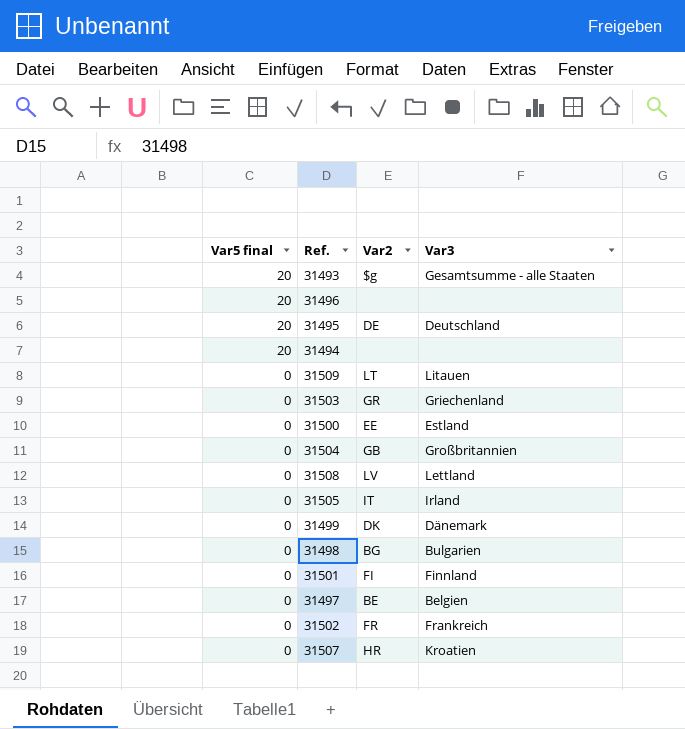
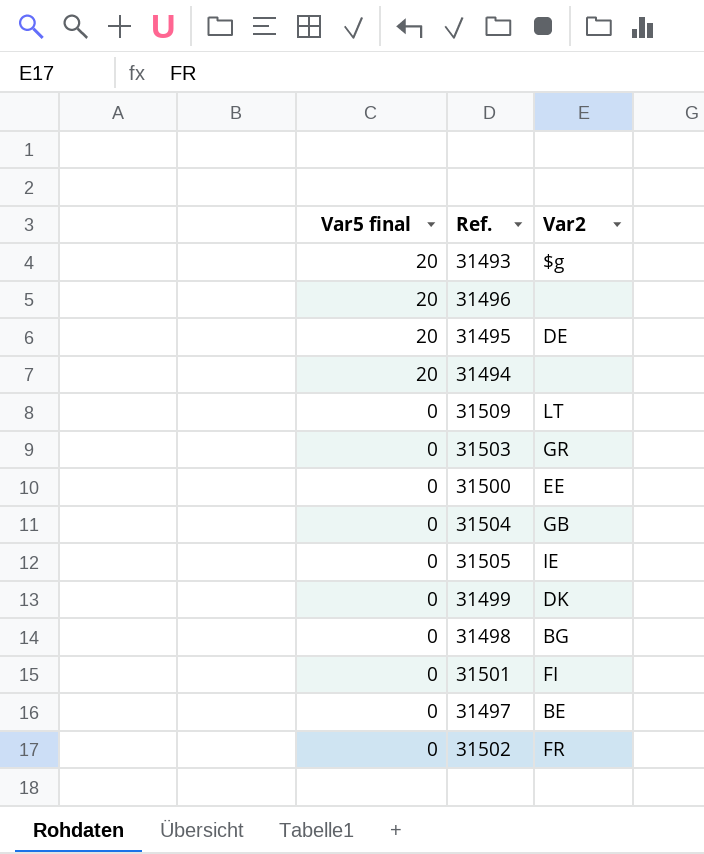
column Var3 | position: 4 -> none
row 31508: 0 | LV | Lettland -> none
row 31507: 0 | HR | Kroatien -> none
31505 | Var2: IT -> IE

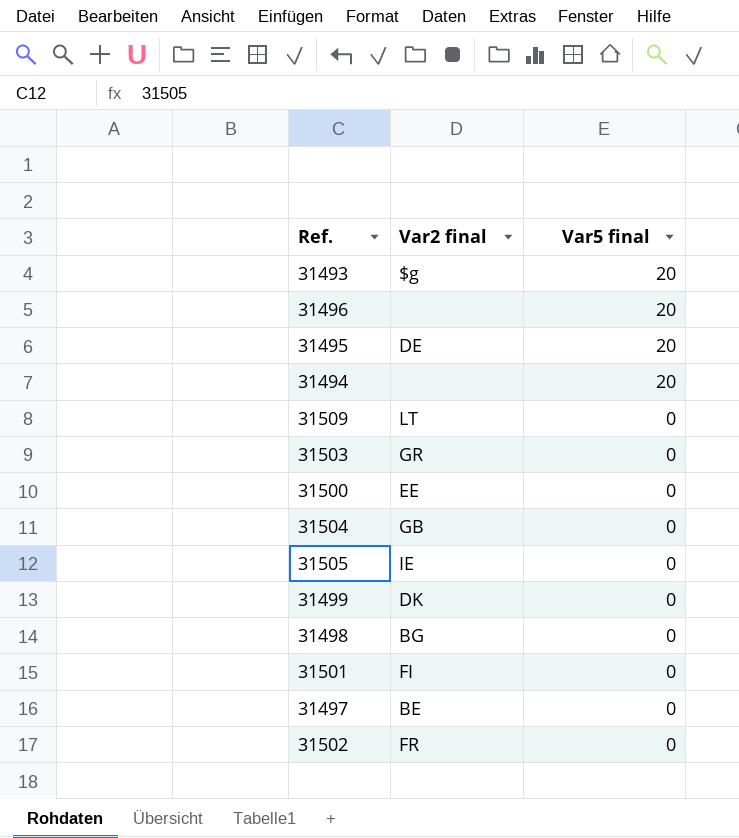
column name: Var2 -> Var2 final
column Var5 final | position: 1 -> 3

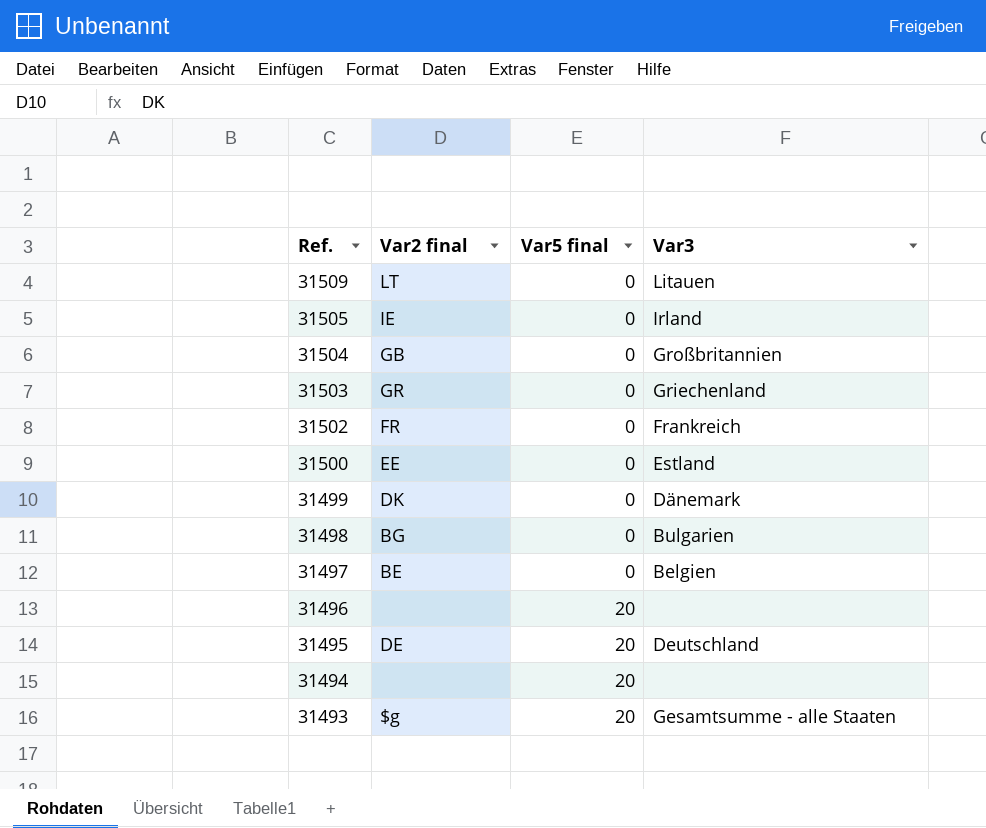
row order: Var5 final descending -> Ref. descending
column Var3 | position: none -> 4
row 31501: FI | 0 -> none

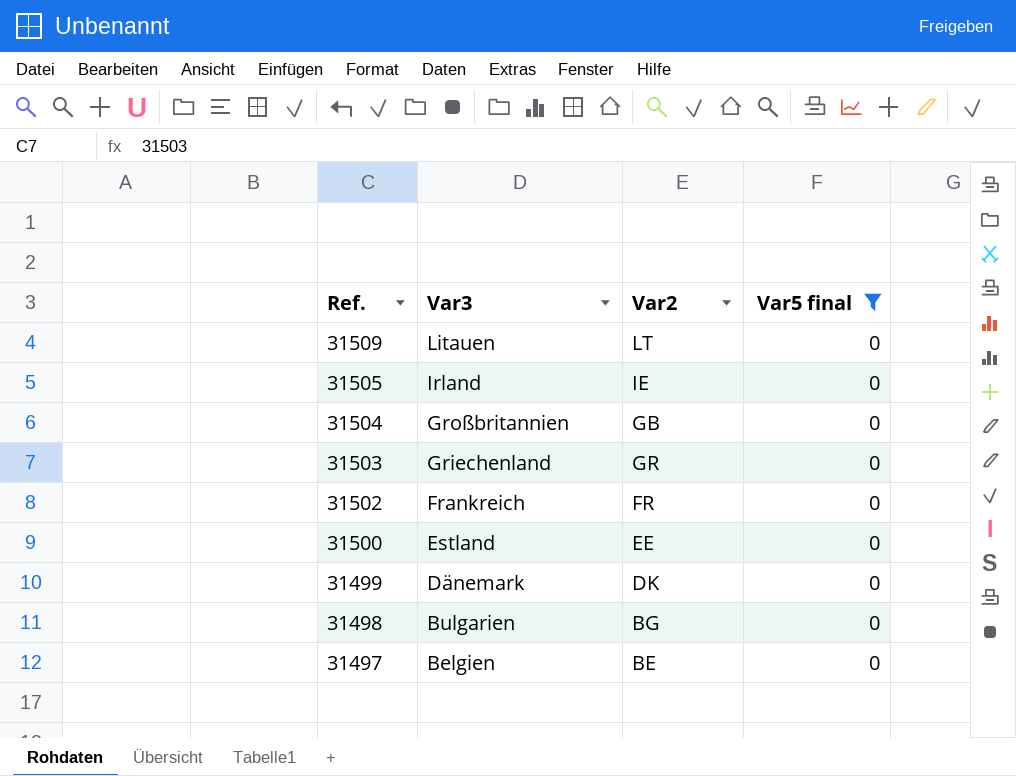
filter: none -> Var5 final = 0
column Var3 | position: 4 -> 2
column name: Var2 final -> Var2

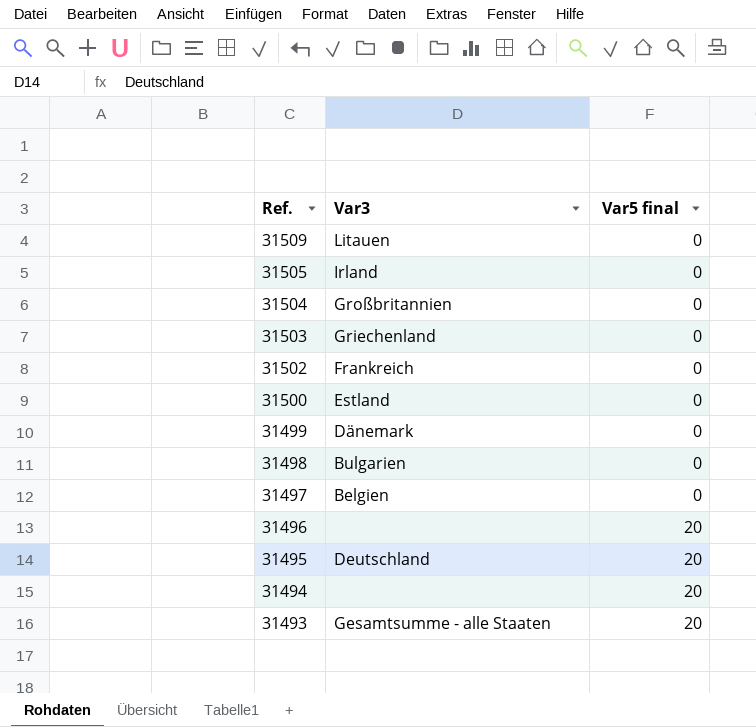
filter: Var5 final = 0 -> none
column Var2 | position: 3 -> none

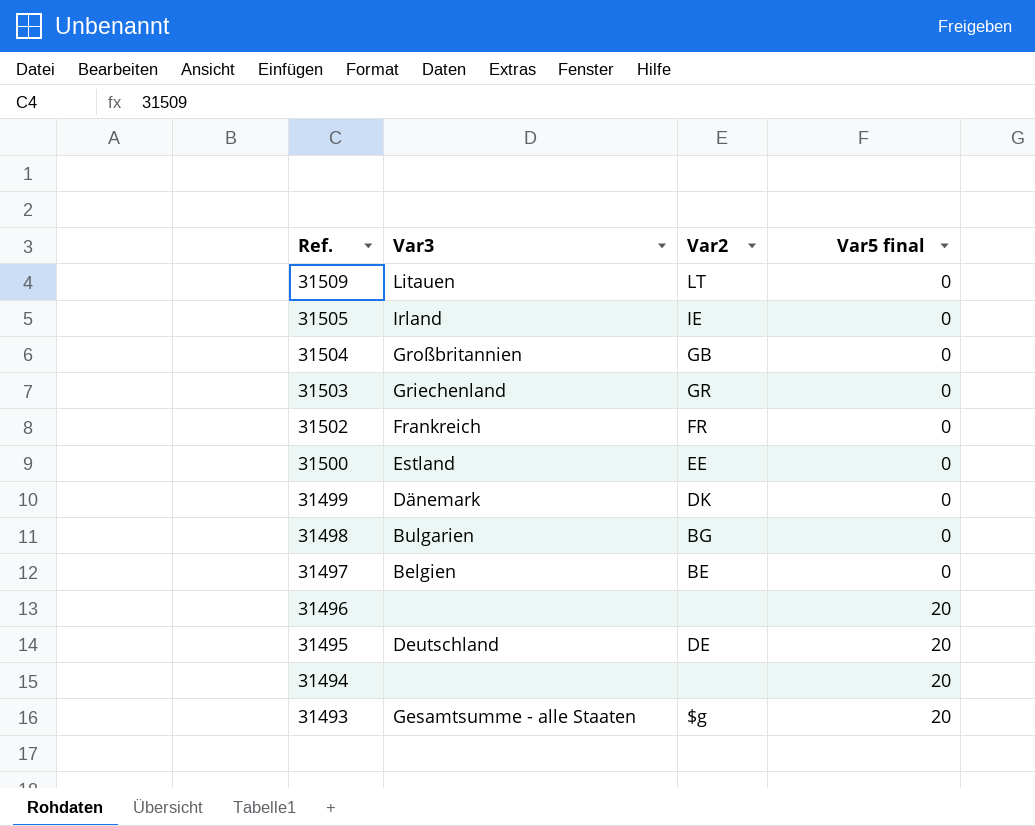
column Var2 | position: none -> 3

